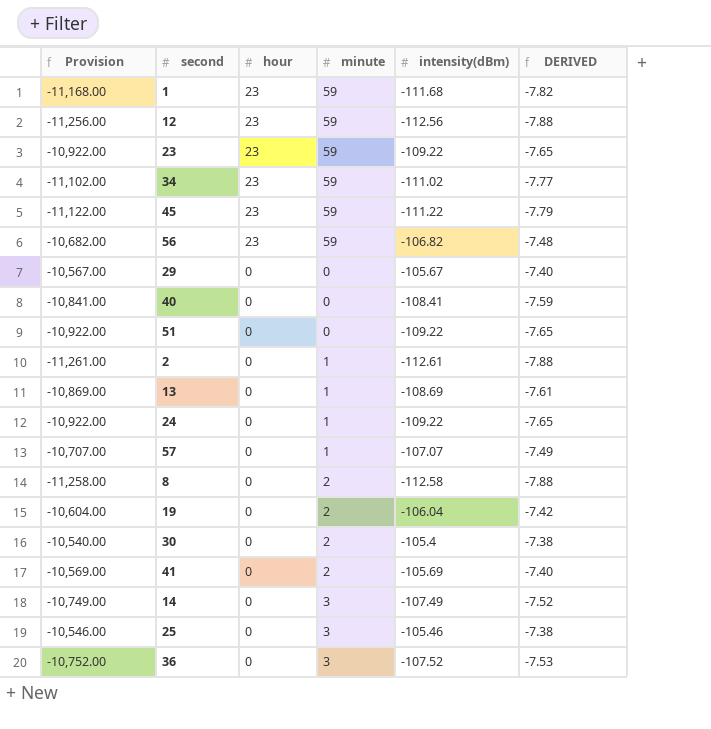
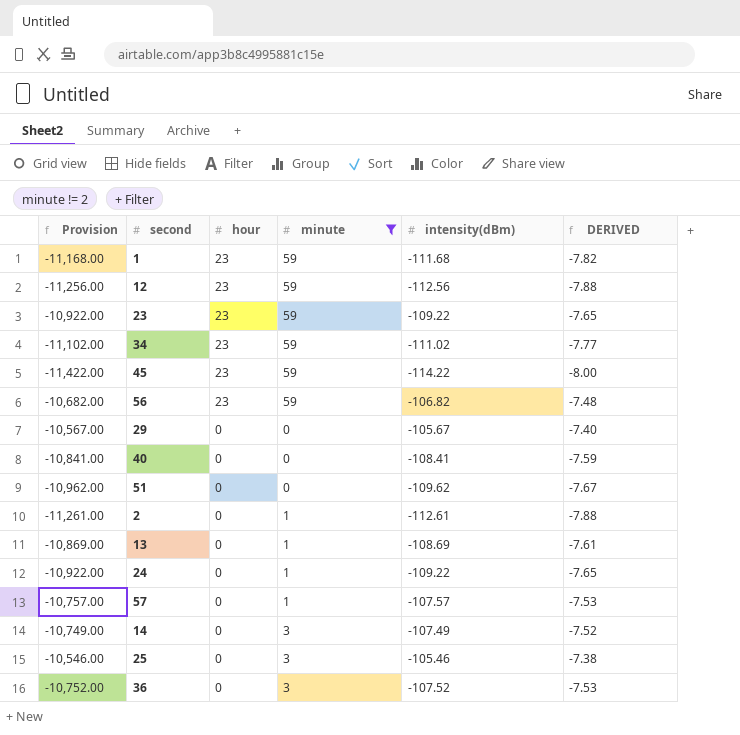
filter: none -> minute != 2
45 | Provision: -11,122.00 -> -11,422.00
45 | intensity(dBm): -111.22 -> -114.22
45 | DERIVED: -7.79 -> -8.00
51 | Provision: -10,922.00 -> -10,962.00
51 | intensity(dBm): -109.22 -> -109.62
51 | DERIVED: -7.65 -> -7.67
57 | Provision: -10,707.00 -> -10,757.00
57 | intensity(dBm): -107.07 -> -107.57
57 | DERIVED: -7.49 -> -7.53

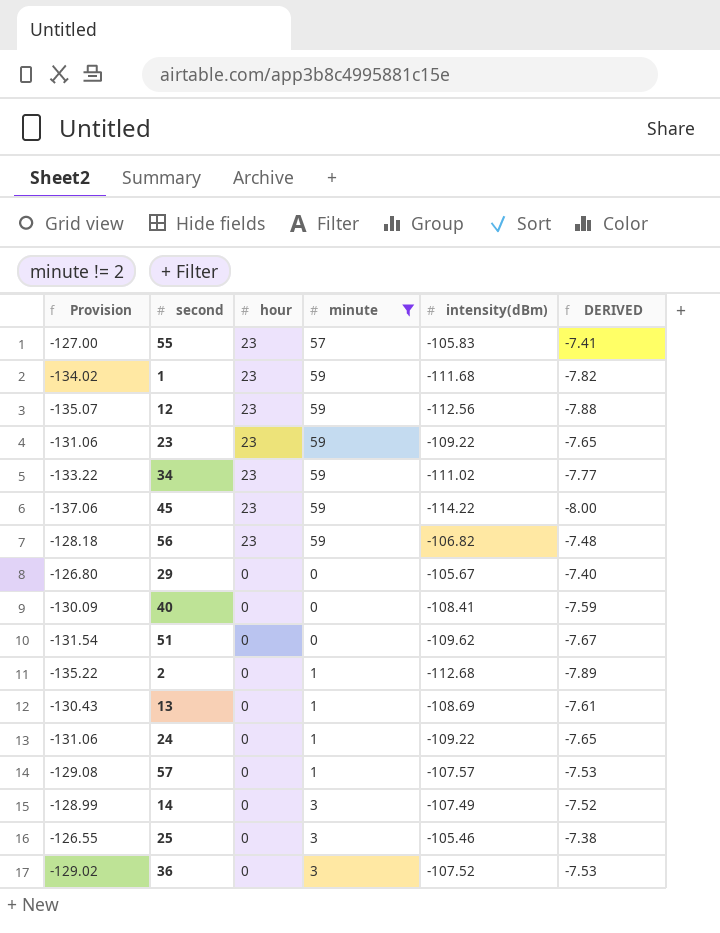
column Provision | formula: [intensity(dBm)] * 100 -> [intensity(dBm)] * 1.2
row 55: none -> -127.00 | 23 | 57 | -105.83 | -7.41
2 | intensity(dBm): -112.61 -> -112.68
2 | DERIVED: -7.88 -> -7.89

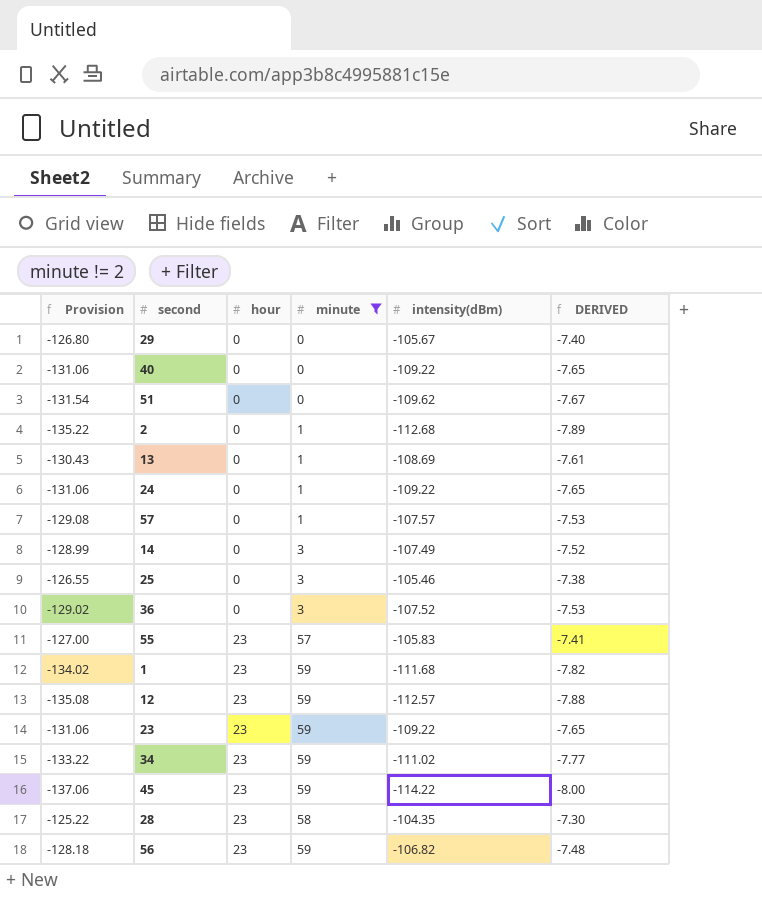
row order: hour descending -> hour ascending
40 | Provision: -130.09 -> -131.06
40 | intensity(dBm): -108.41 -> -109.22
40 | DERIVED: -7.59 -> -7.65
12 | Provision: -135.07 -> -135.08
12 | intensity(dBm): -112.56 -> -112.57
row 28: none -> -125.22 | 23 | 58 | -104.35 | -7.30

